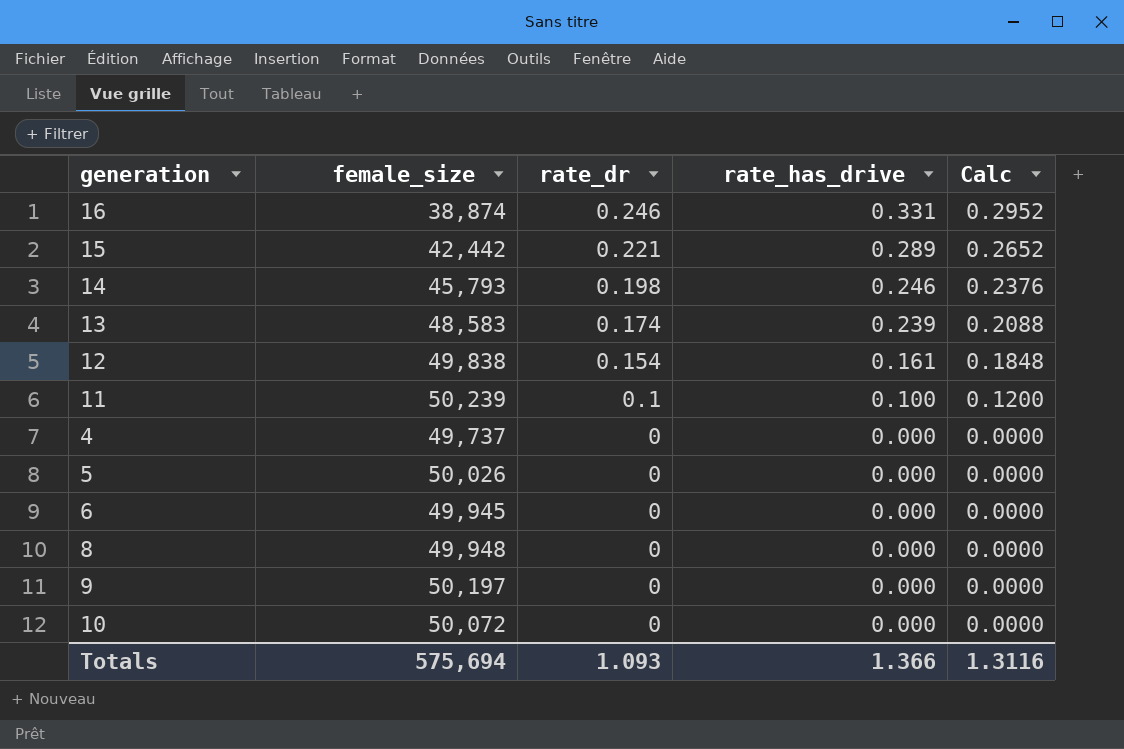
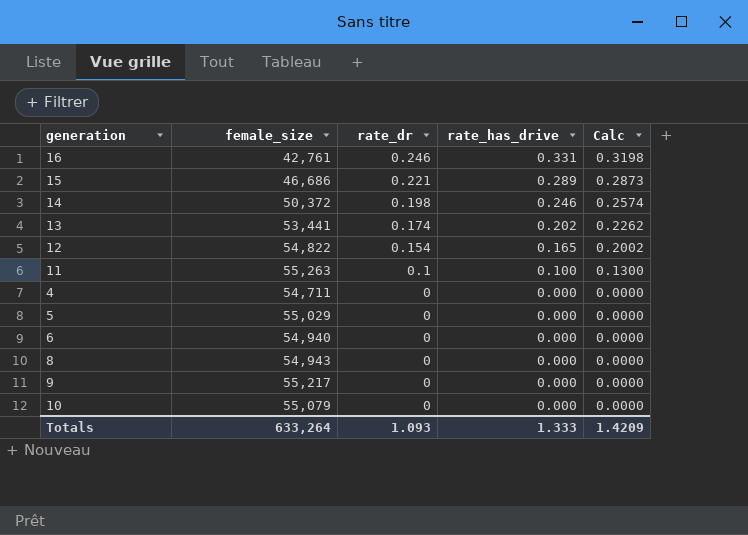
column Calc | formula: [rate_dr] * 1.2 -> [rate_dr] * 1.3
16 | female_size: 38,874 -> 42,761
15 | female_size: 42,442 -> 46,686
14 | female_size: 45,793 -> 50,372
13 | female_size: 48,583 -> 53,441
13 | rate_has_drive: 0.239 -> 0.202
12 | female_size: 49,838 -> 54,822
12 | rate_has_drive: 0.161 -> 0.165
11 | female_size: 50,239 -> 55,263
4 | female_size: 49,737 -> 54,711
5 | female_size: 50,026 -> 55,029
6 | female_size: 49,945 -> 54,940
8 | female_size: 49,948 -> 54,943
9 | female_size: 50,197 -> 55,217
10 | female_size: 50,072 -> 55,079
Totals | female_size: 575,694 -> 633,264
Totals | rate_has_drive: 1.366 -> 1.333
Totals | Calc: 1.3116 -> 1.4209

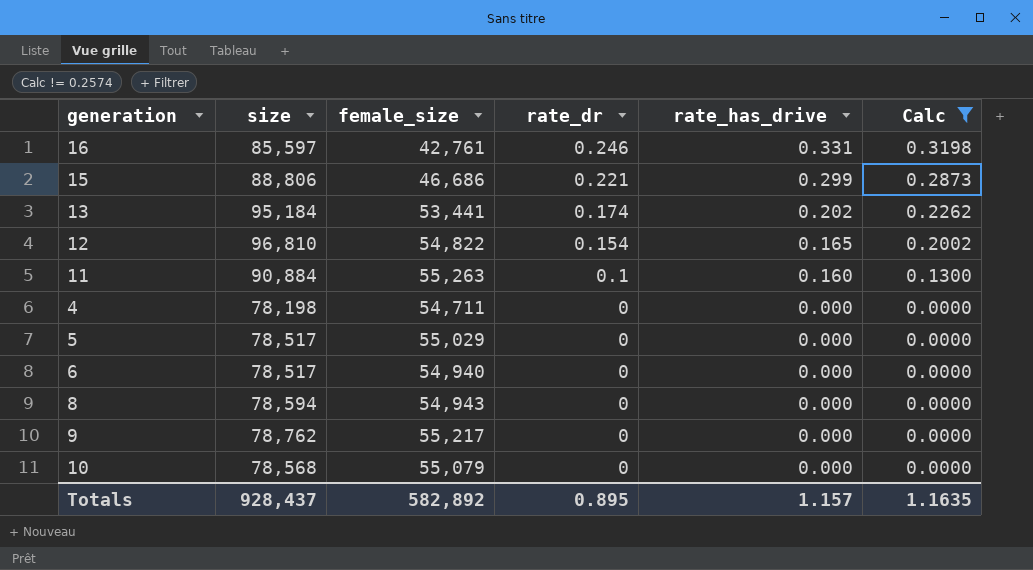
filter: none -> Calc != 0.2574
column size | position: none -> 2
15 | rate_has_drive: 0.289 -> 0.299
11 | rate_has_drive: 0.100 -> 0.160
Totals | female_size: 633,264 -> 582,892
Totals | rate_dr: 1.093 -> 0.895
Totals | rate_has_drive: 1.333 -> 1.157
Totals | Calc: 1.4209 -> 1.1635

